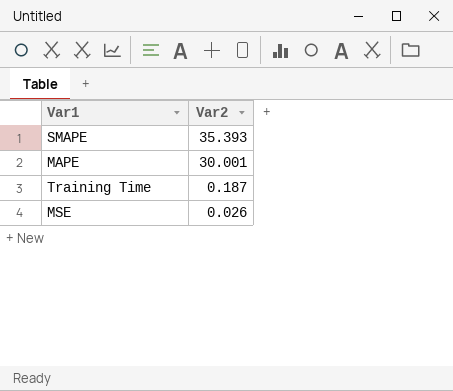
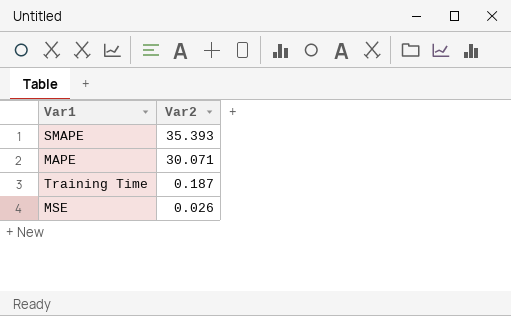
MAPE | Var2: 30.001 -> 30.071

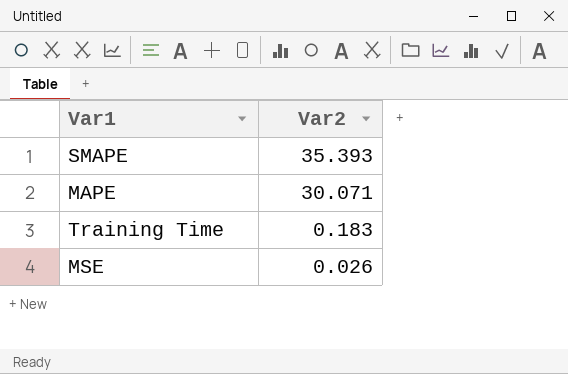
Training Time | Var2: 0.187 -> 0.183

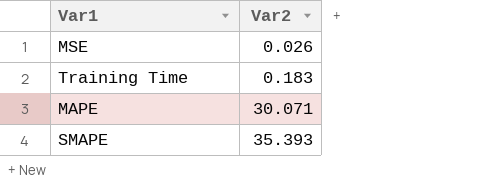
row order: Var2 descending -> Var2 ascending

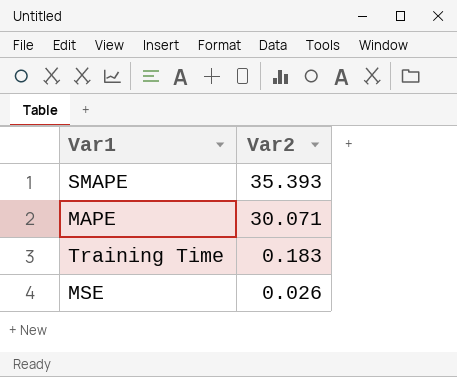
row order: Var2 ascending -> Var2 descending

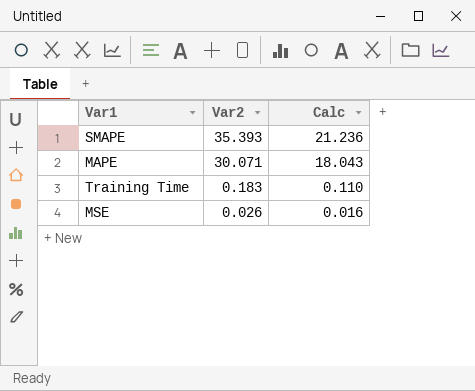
column Calc | formula: none -> [Var2] * 0.6

